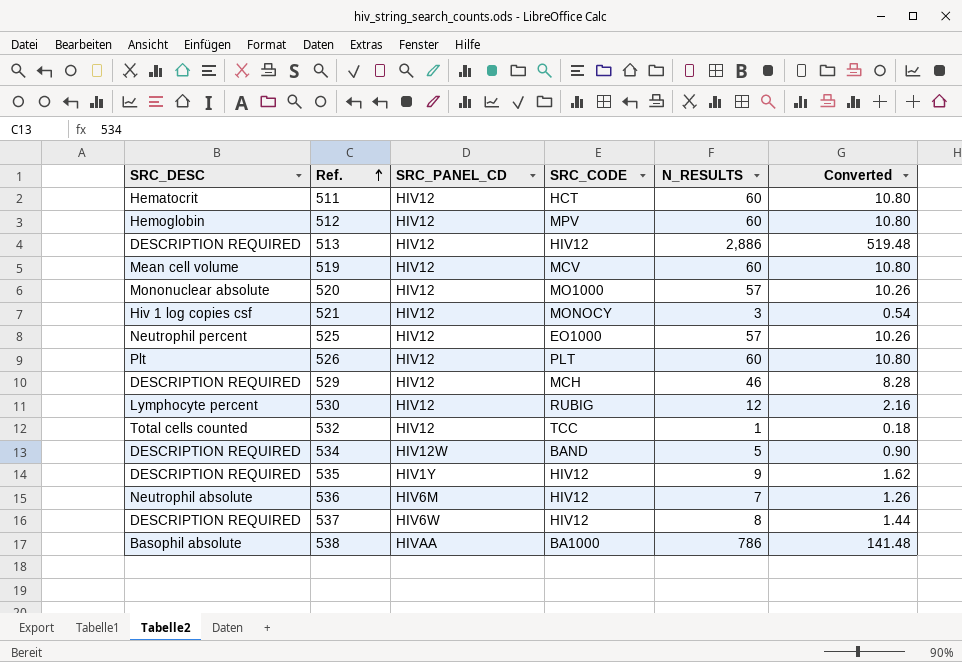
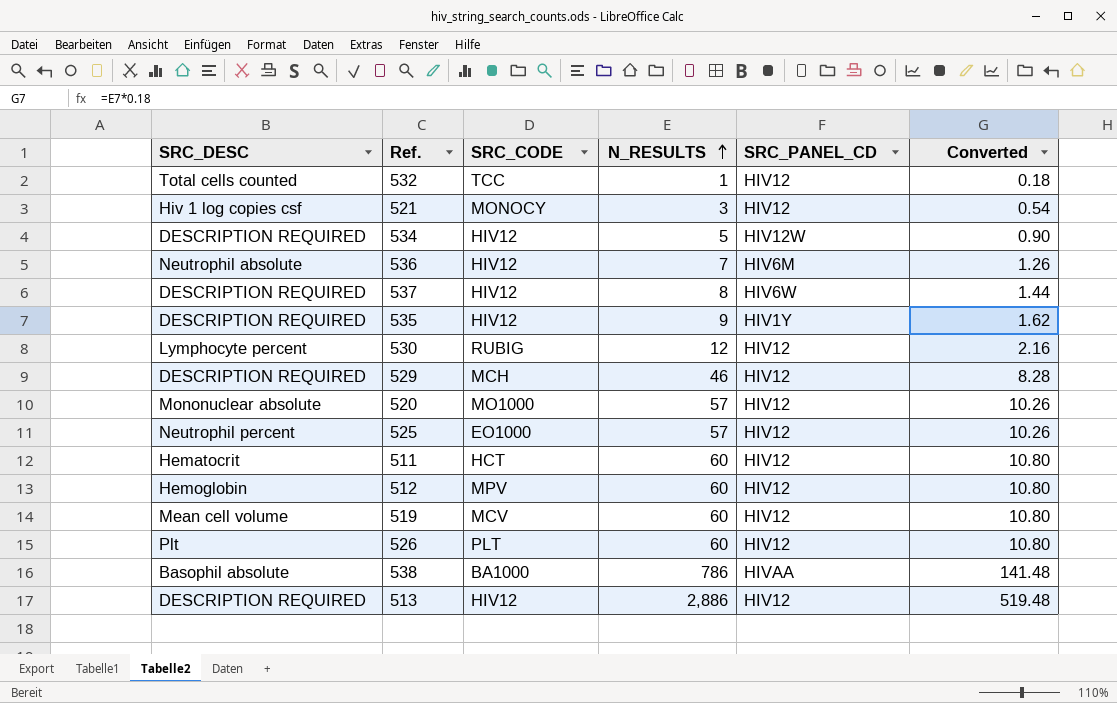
row order: Ref. ascending -> N_RESULTS ascending
column SRC_PANEL_CD | position: 3 -> 5
534 | SRC_CODE: BAND -> HIV12

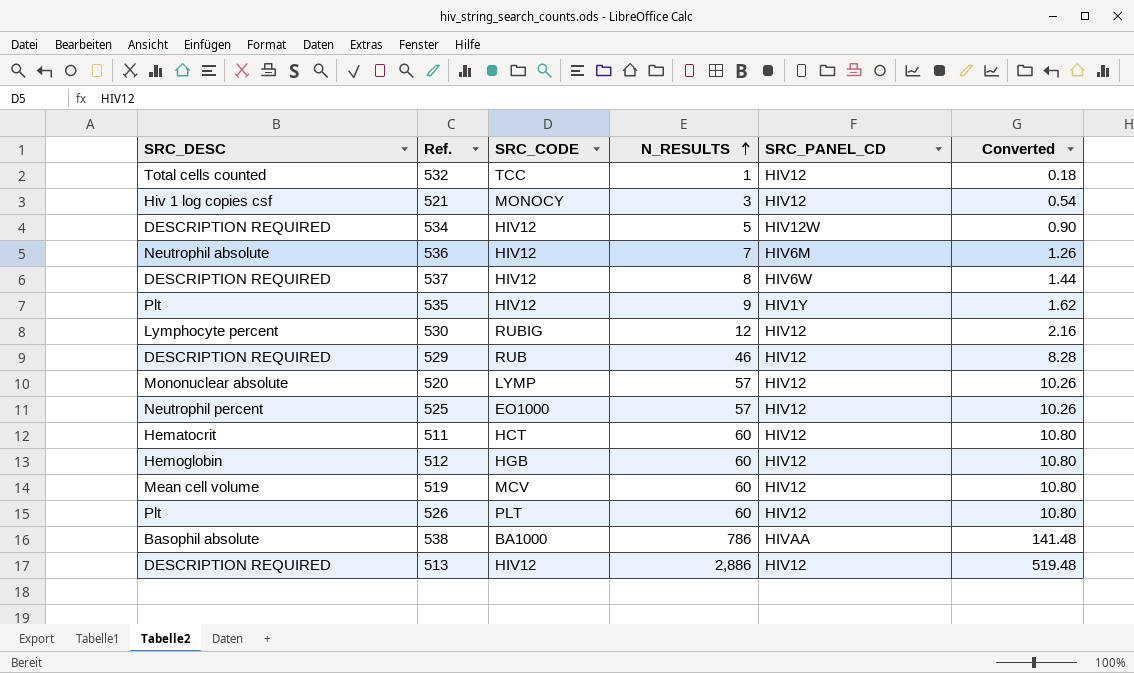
535 | SRC_DESC: DESCRIPTION REQUIRED -> Plt
529 | SRC_CODE: MCH -> RUB
520 | SRC_CODE: MO1000 -> LYMP
512 | SRC_CODE: MPV -> HGB

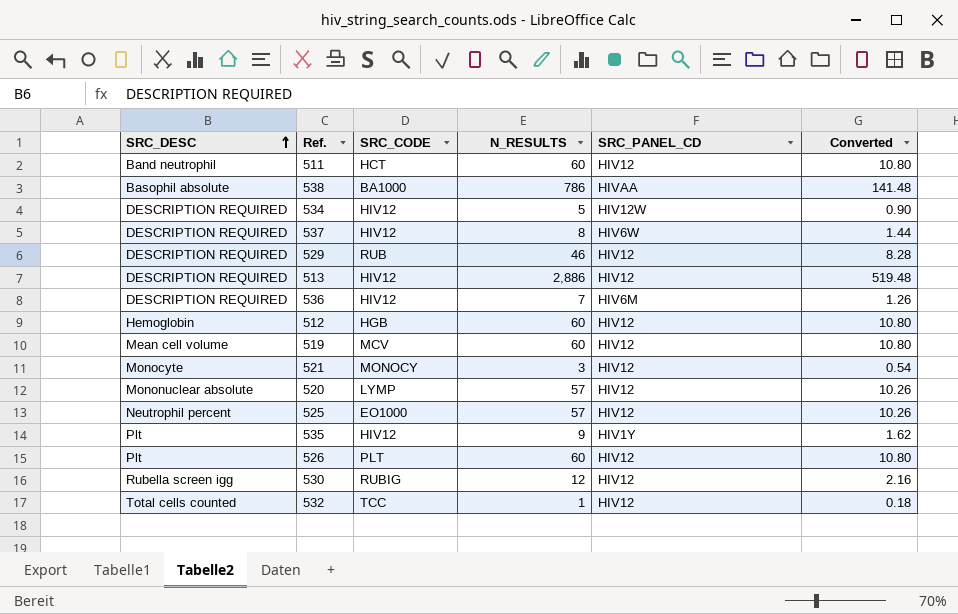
row order: N_RESULTS ascending -> SRC_DESC ascending
511 | SRC_DESC: Hematocrit -> Band neutrophil
536 | SRC_DESC: Neutrophil absolute -> DESCRIPTION REQUIRED
521 | SRC_DESC: Hiv 1 log copies csf -> Monocyte
530 | SRC_DESC: Lymphocyte percent -> Rubella screen igg

